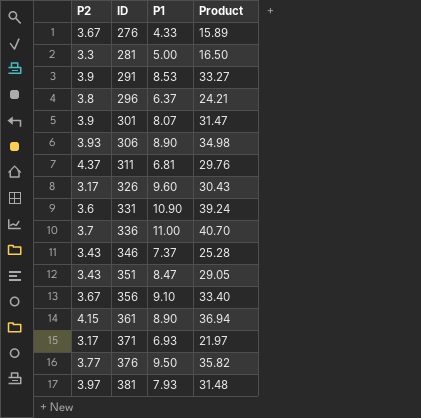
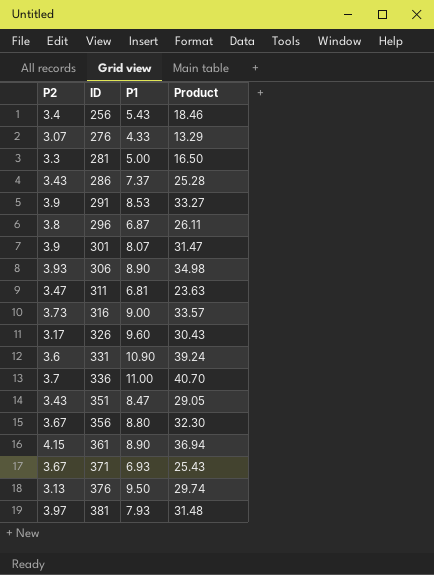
row 346: 3.43 | 7.37 | 25.28 -> none
row 256: none -> 3.4 | 5.43 | 18.46
276 | P2: 3.67 -> 3.07
276 | Product: 15.89 -> 13.29
row 286: none -> 3.43 | 7.37 | 25.28
296 | P1: 6.37 -> 6.87
296 | Product: 24.21 -> 26.11
311 | P2: 4.37 -> 3.47
311 | Product: 29.76 -> 23.63
row 316: none -> 3.73 | 9.00 | 33.57
356 | P1: 9.10 -> 8.80
356 | Product: 33.40 -> 32.30
371 | P2: 3.17 -> 3.67
371 | Product: 21.97 -> 25.43
376 | P2: 3.77 -> 3.13
376 | Product: 35.82 -> 29.74

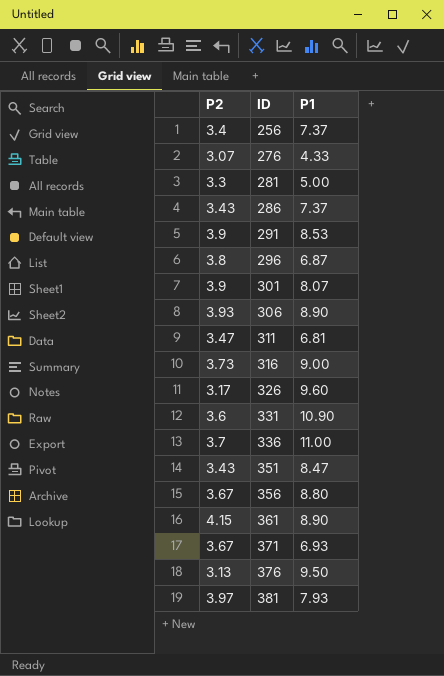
column Product | formula: [P2] * [P1] -> none
256 | P1: 5.43 -> 7.37

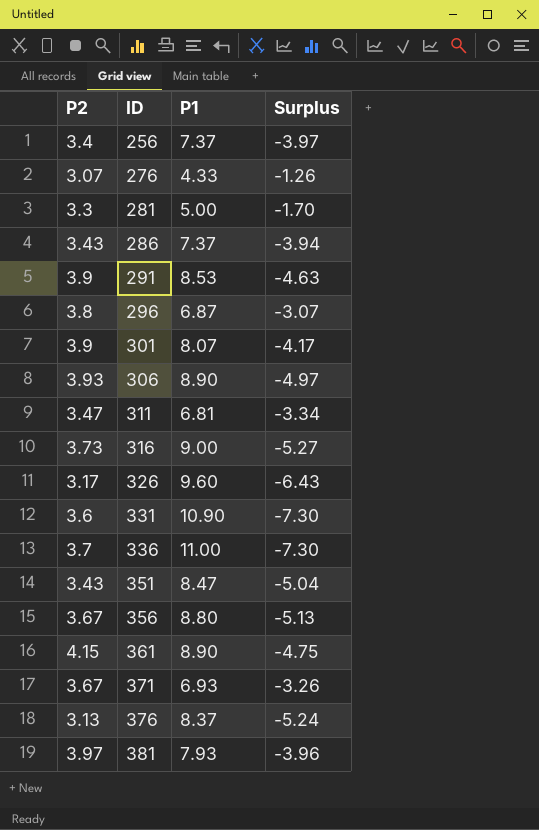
column Surplus | formula: none -> [P2] - [P1]
376 | P1: 9.50 -> 8.37

